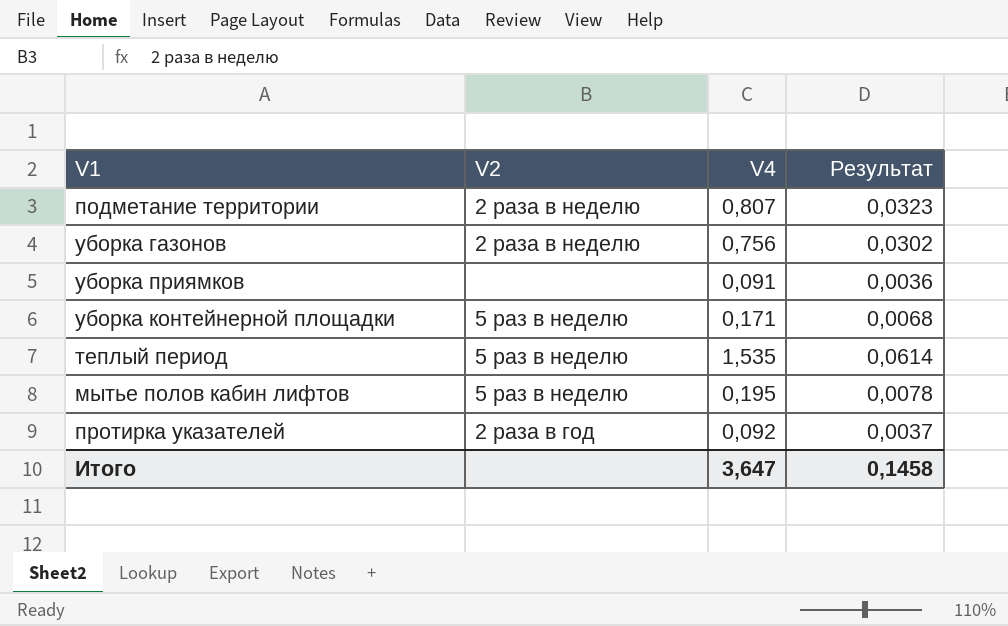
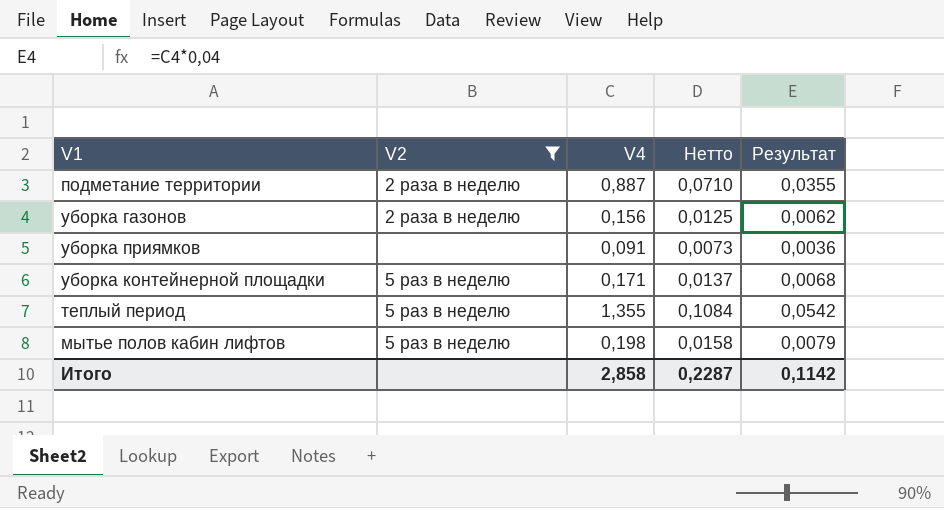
filter: none -> V2 != 2 раза в год
column Нетто | formula: none -> [V4] * 0,08
подметание территории | V4: 0,807 -> 0,887
подметание территории | Результат: 0,0323 -> 0,0355
уборка газонов | V4: 0,756 -> 0,156
уборка газонов | Результат: 0,0302 -> 0,0062
теплый период | V4: 1,535 -> 1,355
теплый период | Результат: 0,0614 -> 0,0542
мытье полов кабин лифтов | V4: 0,195 -> 0,198
мытье полов кабин лифтов | Результат: 0,0078 -> 0,0079
Итого | V4: 3,647 -> 2,858
Итого | Результат: 0,1458 -> 0,1142

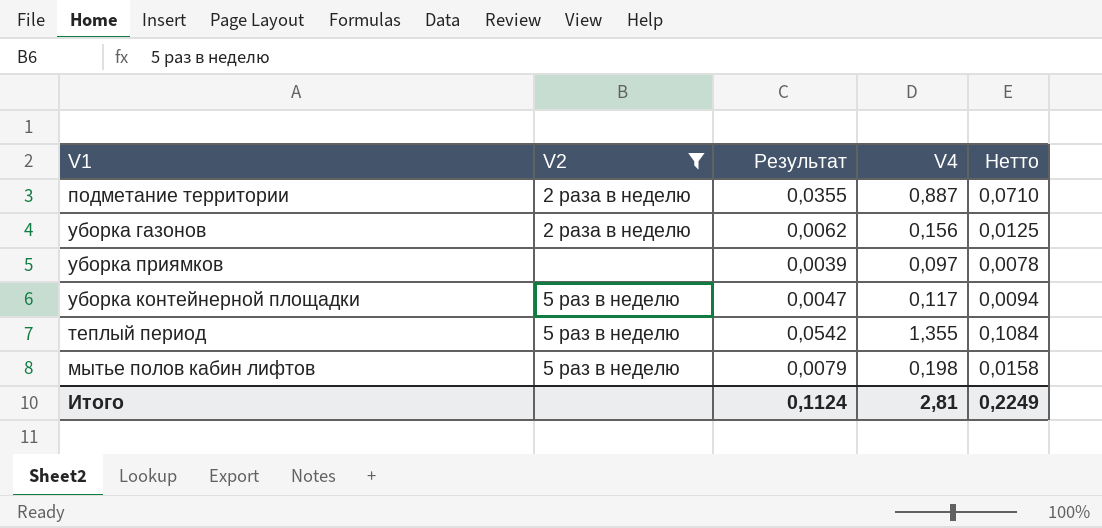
column Результат | position: 5 -> 3
уборка приямков | Результат: 0,0036 -> 0,0039
уборка приямков | V4: 0,091 -> 0,097
уборка приямков | Нетто: 0,0073 -> 0,0078
уборка контейнерной площадки | Результат: 0,0068 -> 0,0047
уборка контейнерной площадки | V4: 0,171 -> 0,117
уборка контейнерной площадки | Нетто: 0,0137 -> 0,0094
Итого | Результат: 0,1142 -> 0,1124
Итого | V4: 2,858 -> 2,81
Итого | Нетто: 0,2287 -> 0,2249

